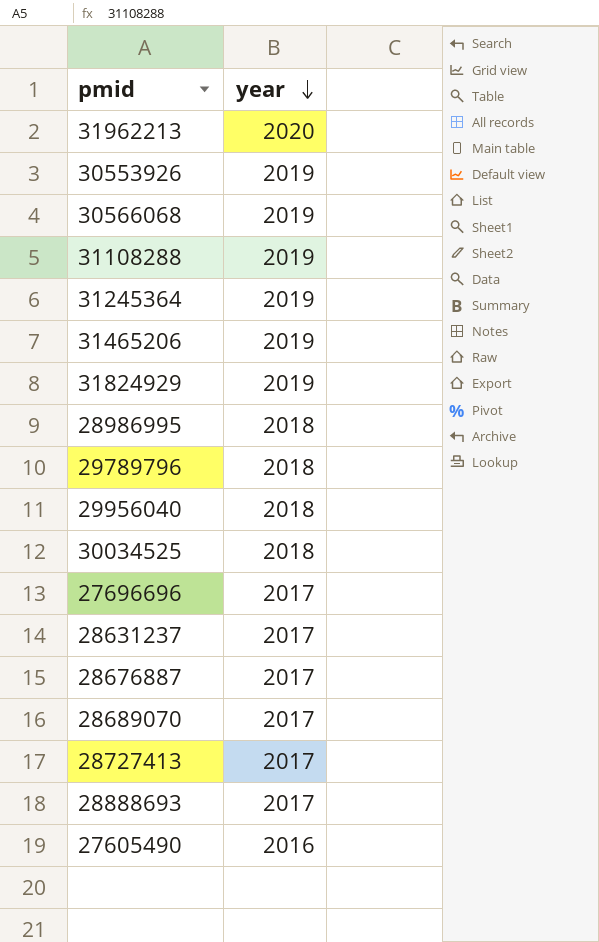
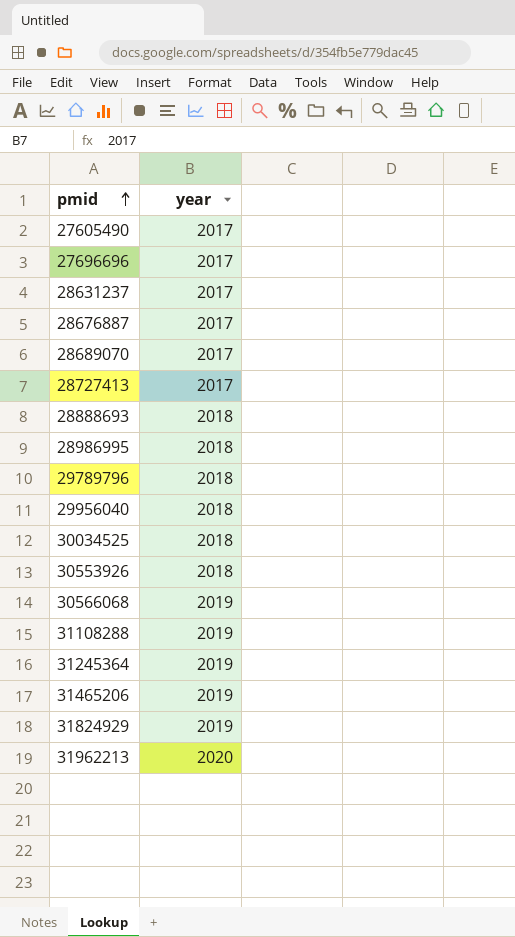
row order: year descending -> pmid ascending
27605490 | year: 2016 -> 2017
28888693 | year: 2017 -> 2018
30553926 | year: 2019 -> 2018

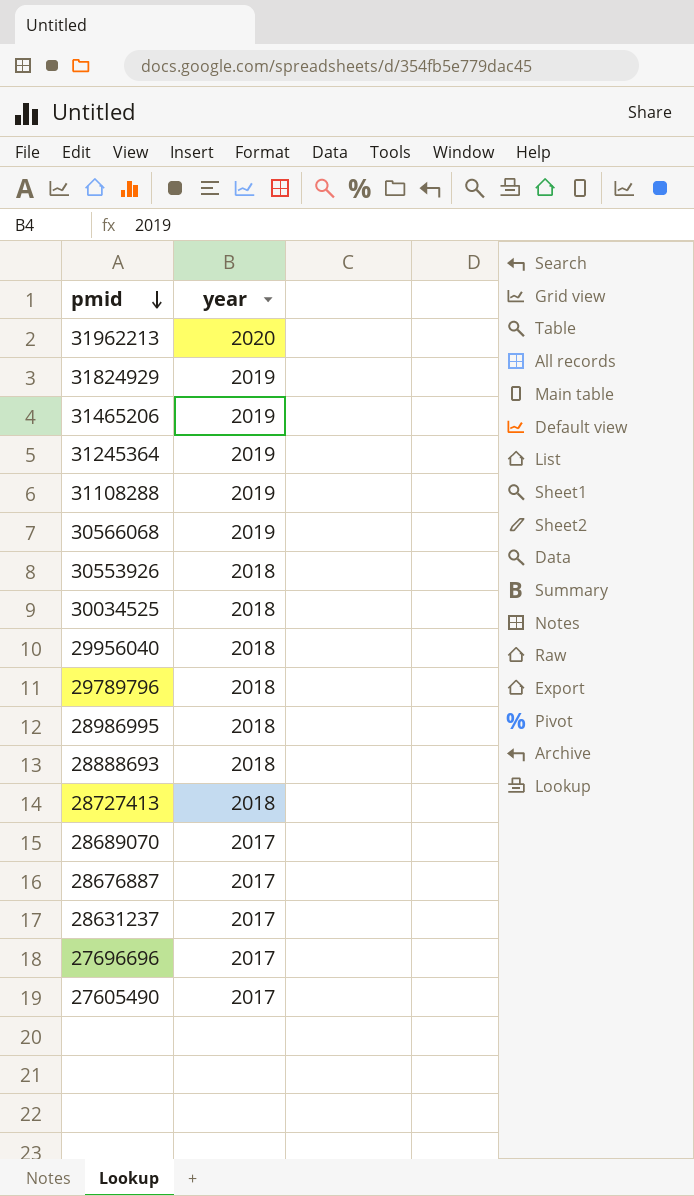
row order: pmid ascending -> pmid descending
28727413 | year: 2017 -> 2018

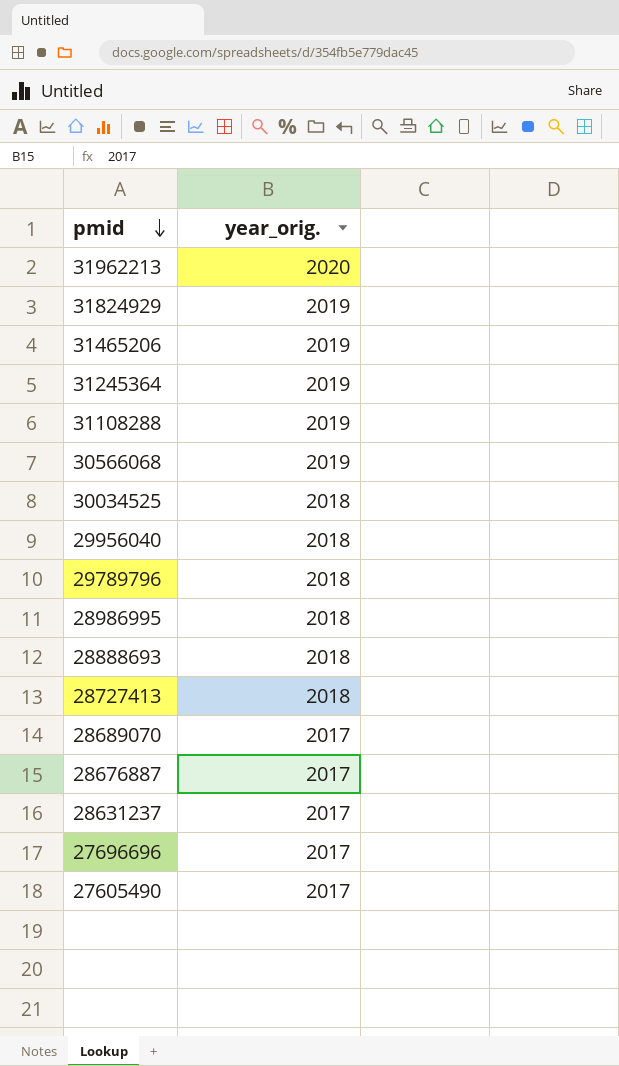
column name: year -> year_orig.
row 30553926: 2018 -> none

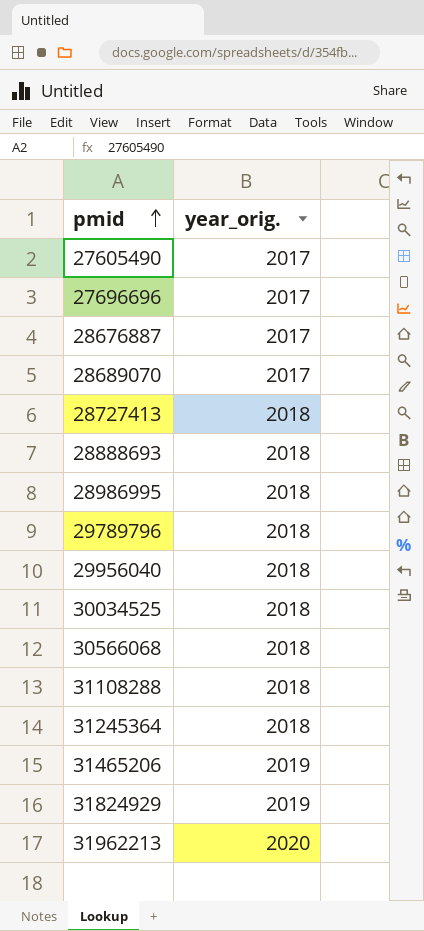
row order: pmid descending -> pmid ascending
row 28631237: 2017 -> none
30566068 | year_orig.: 2019 -> 2018
31108288 | year_orig.: 2019 -> 2018
31245364 | year_orig.: 2019 -> 2018

